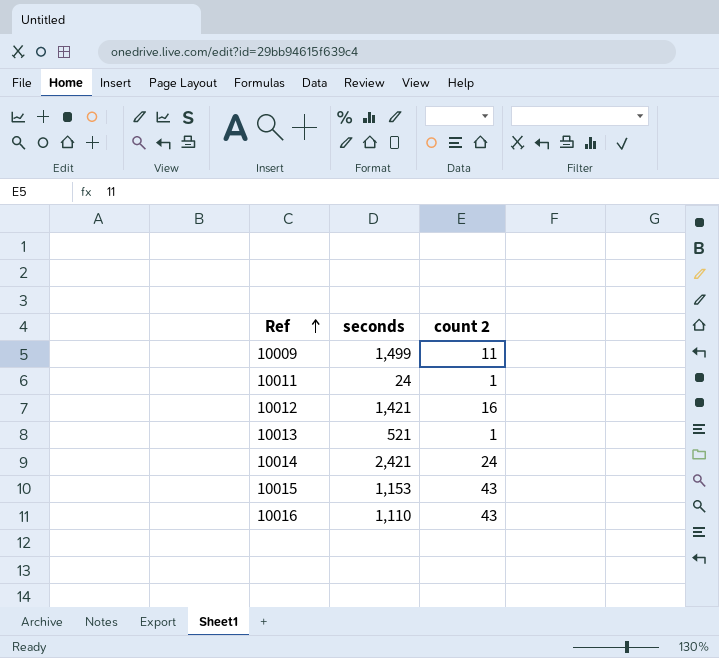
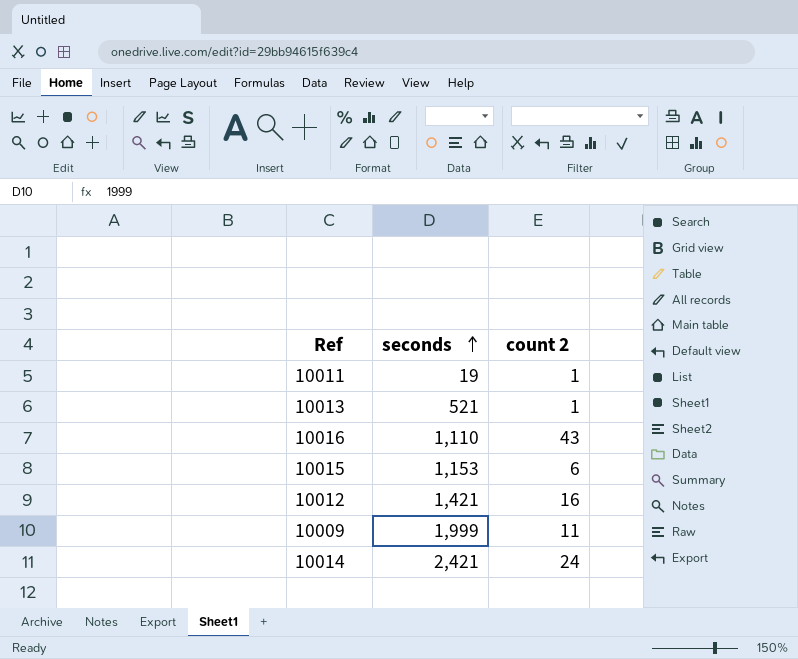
row order: Ref ascending -> seconds ascending
10011 | seconds: 24 -> 19
10015 | count 2: 43 -> 6
10009 | seconds: 1,499 -> 1,999

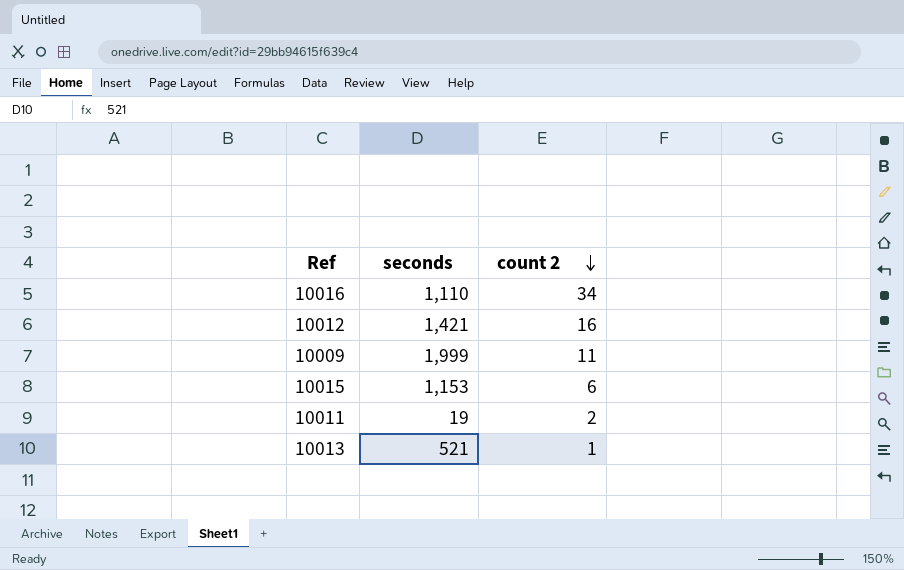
row order: seconds ascending -> count 2 descending
row 10014: 2,421 | 24 -> none
10016 | count 2: 43 -> 34
10011 | count 2: 1 -> 2

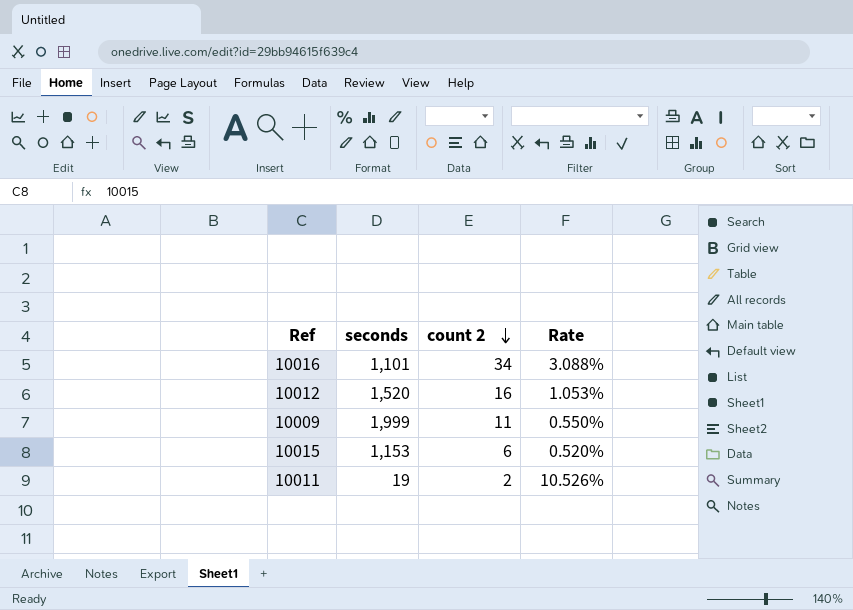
column Rate | formula: none -> [count 2] / [seconds]
row 10013: 521 | 1 -> none
10016 | seconds: 1,110 -> 1,101
10012 | seconds: 1,421 -> 1,520

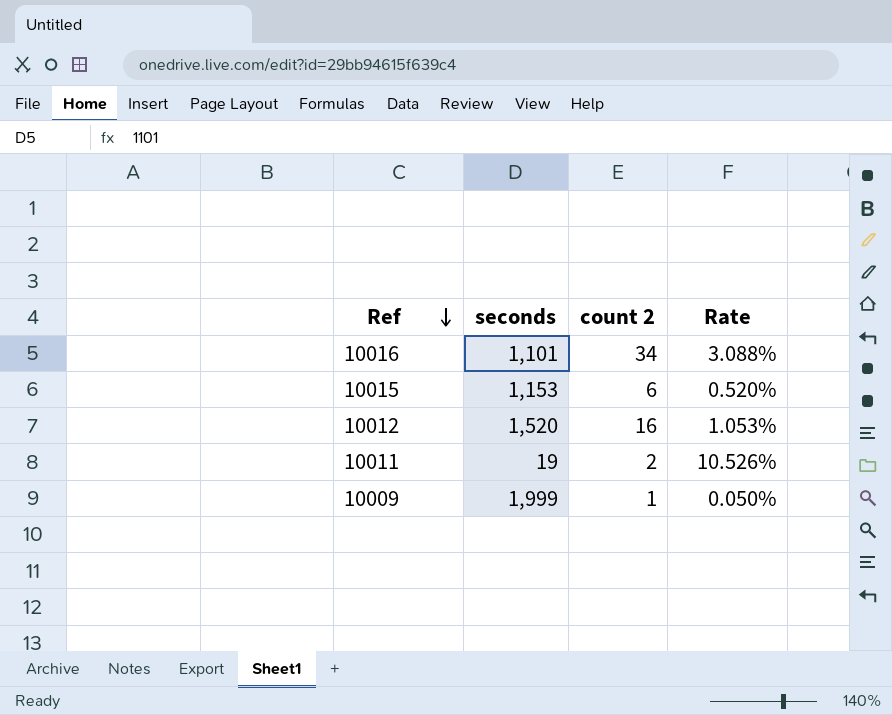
row order: count 2 descending -> Ref descending
10009 | count 2: 11 -> 1
10009 | Rate: 0.550% -> 0.050%

